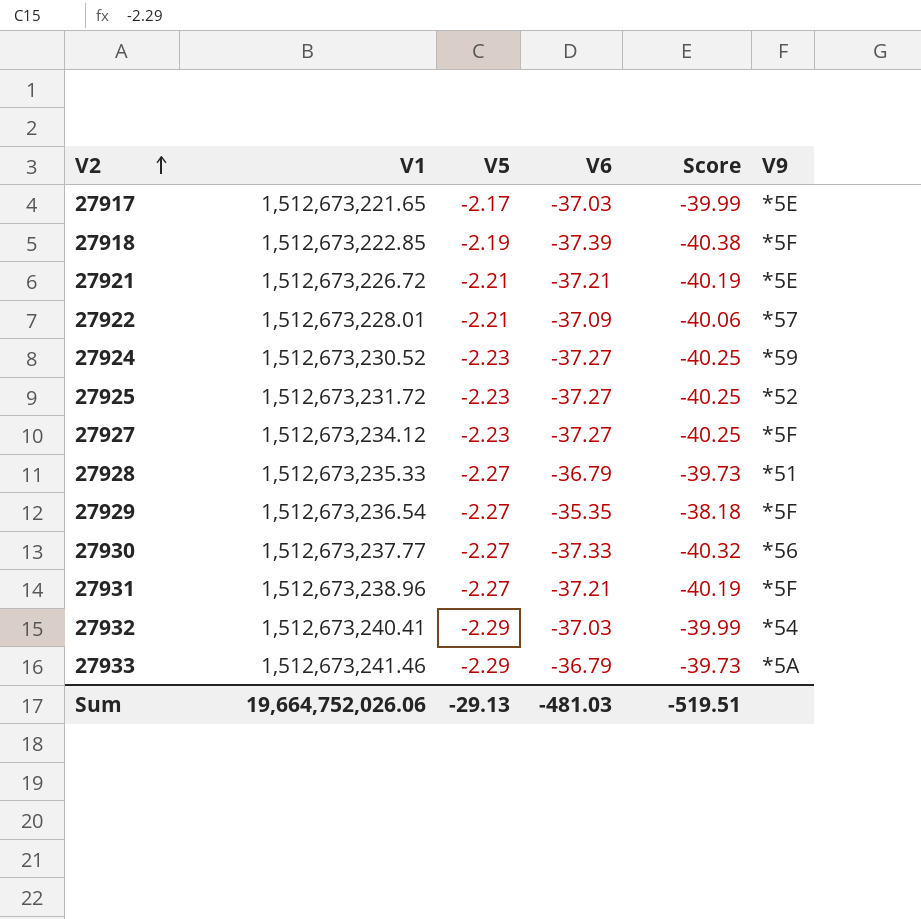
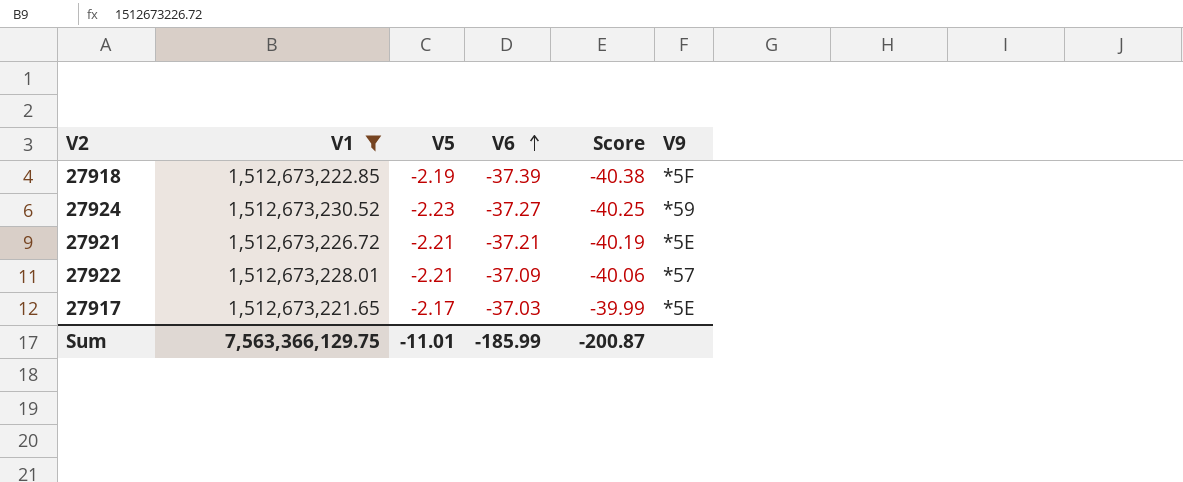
filter: none -> V1 <= 1,512,673,230.52
row order: V2 ascending -> V6 ascending
Sum | V1: 19,664,752,026.06 -> 7,563,366,129.75
Sum | V5: -29.13 -> -11.01
Sum | V6: -481.03 -> -185.99
Sum | Score: -519.51 -> -200.87

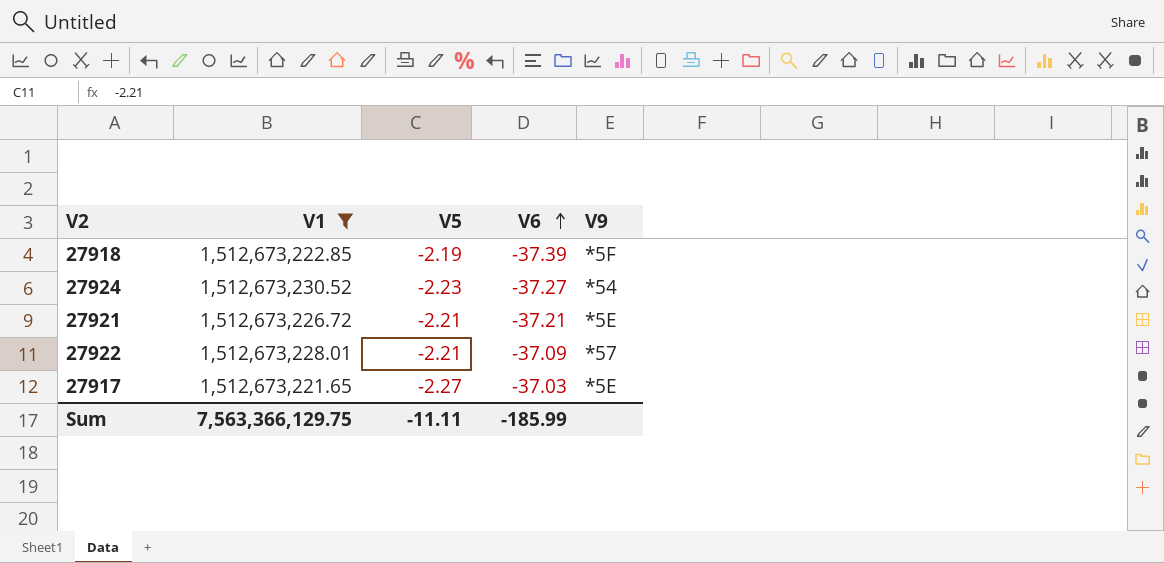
column Score | formula: [V6] * 1.08 -> none
27924 | V9: *59 -> *54
27917 | V5: -2.17 -> -2.27
Sum | V5: -11.01 -> -11.11

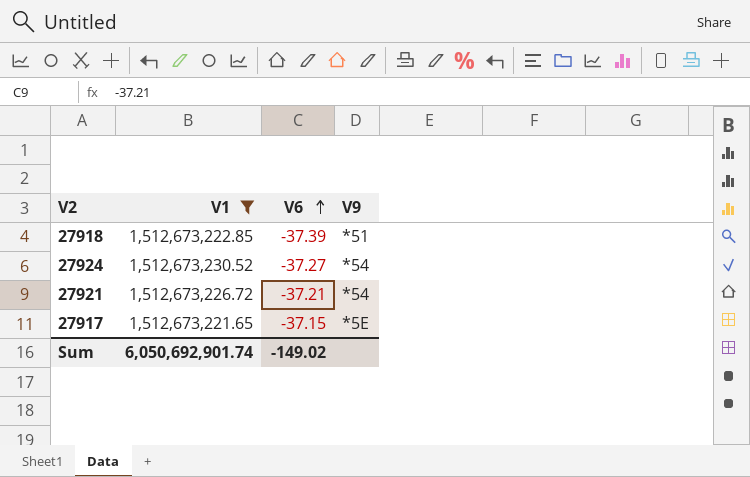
column V5 | position: 3 -> none
row 27922: 1,512,673,228.01 | -2.21 | -37.09 | *57 -> none
27918 | V9: *5F -> *51
27921 | V9: *5E -> *54
27917 | V6: -37.03 -> -37.15
Sum | V1: 7,563,366,129.75 -> 6,050,692,901.74
Sum | V6: -185.99 -> -149.02

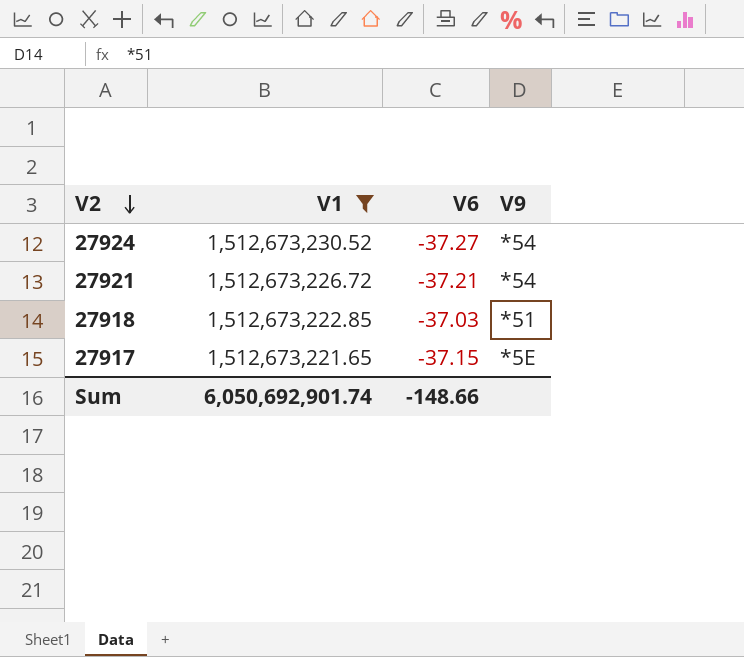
row order: V6 ascending -> V2 descending
27918 | V6: -37.39 -> -37.03
Sum | V6: -149.02 -> -148.66

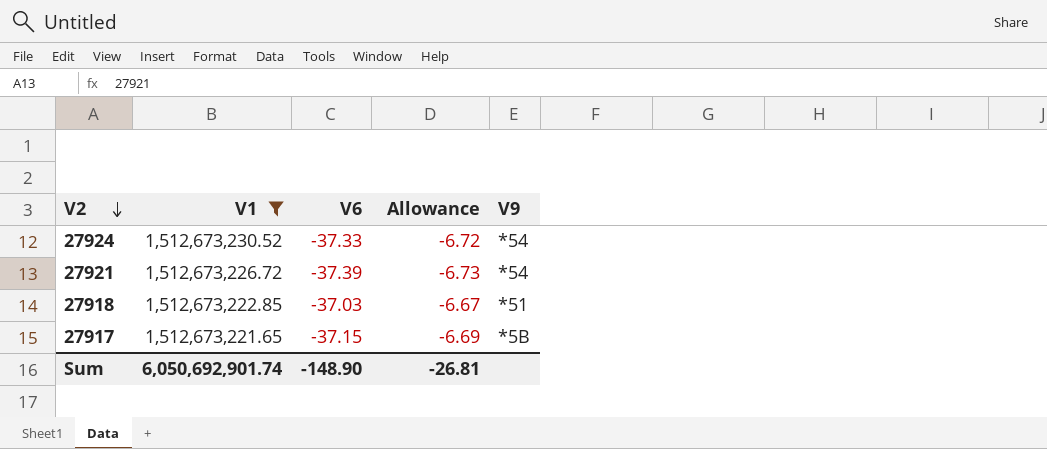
column Allowance | formula: none -> [V6] * 0.18
27924 | V6: -37.27 -> -37.33
27921 | V6: -37.21 -> -37.39
27917 | V9: *5E -> *5B
Sum | V6: -148.66 -> -148.90

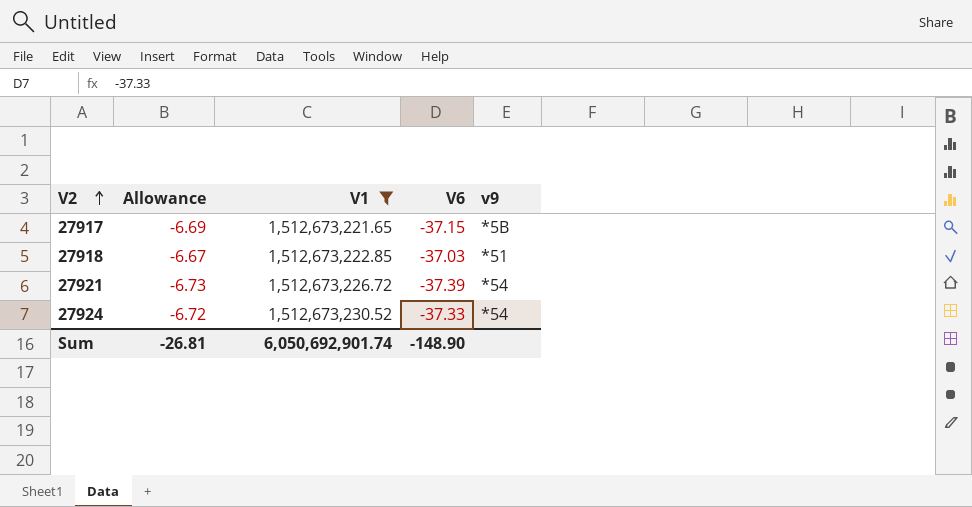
row order: V2 descending -> V2 ascending
column Allowance | position: 4 -> 2
column name: V9 -> v9

